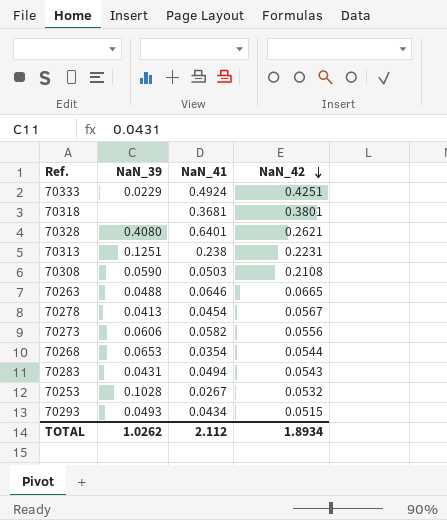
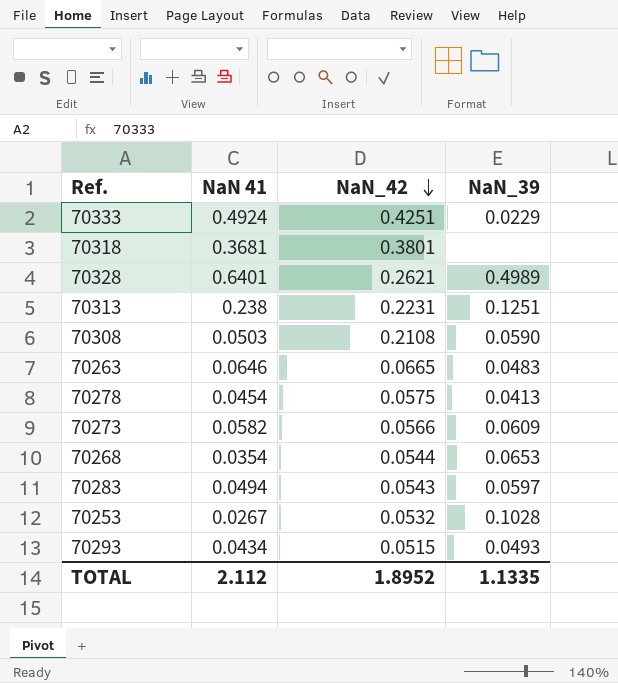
column name: NaN_41 -> NaN 41
column NaN_39 | position: 2 -> 4
70328 | NaN_39: 0.4080 -> 0.4989
70263 | NaN_39: 0.0488 -> 0.0483
70278 | NaN_42: 0.0567 -> 0.0575
70273 | NaN_42: 0.0556 -> 0.0566
70273 | NaN_39: 0.0606 -> 0.0609
70283 | NaN_39: 0.0431 -> 0.0597
TOTAL | NaN_42: 1.8934 -> 1.8952
TOTAL | NaN_39: 1.0262 -> 1.1335

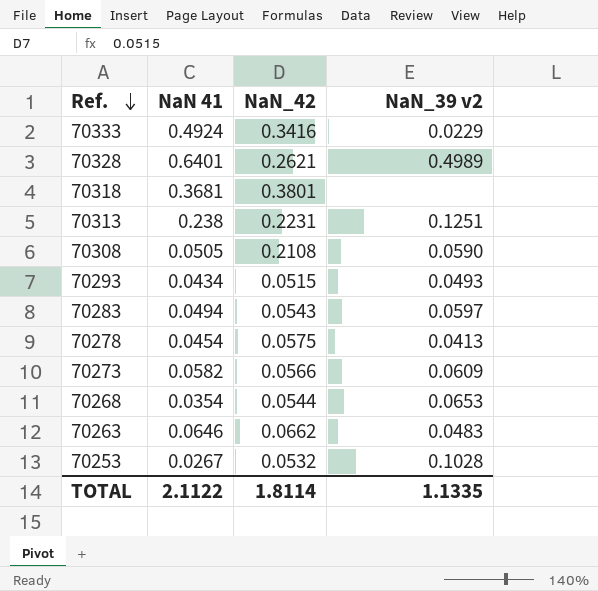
row order: NaN_42 descending -> Ref. descending
column name: NaN_39 -> NaN_39 v2
70333 | NaN_42: 0.4251 -> 0.3416
70308 | NaN 41: 0.0503 -> 0.0505
70263 | NaN_42: 0.0665 -> 0.0662
TOTAL | NaN 41: 2.112 -> 2.1122
TOTAL | NaN_42: 1.8952 -> 1.8114

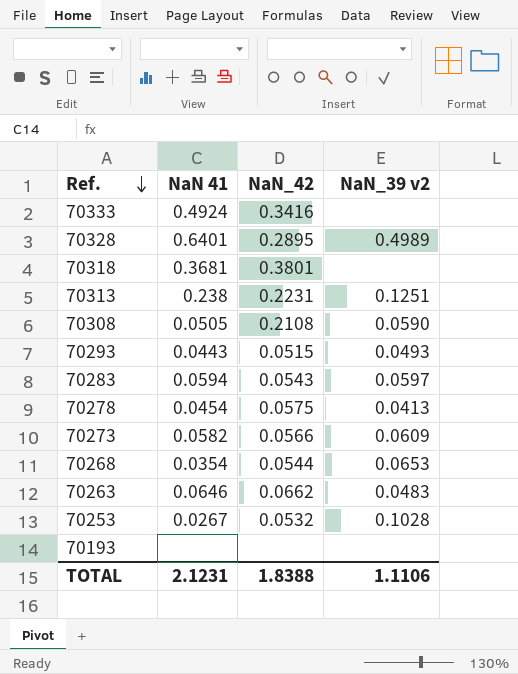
70333 | NaN_39 v2: 0.0229 -> none
70328 | NaN_42: 0.2621 -> 0.2895
70293 | NaN 41: 0.0434 -> 0.0443
70283 | NaN 41: 0.0494 -> 0.0594
row 70193: none -> none | none | none
TOTAL | NaN 41: 2.1122 -> 2.1231
TOTAL | NaN_42: 1.8114 -> 1.8388
TOTAL | NaN_39 v2: 1.1335 -> 1.1106

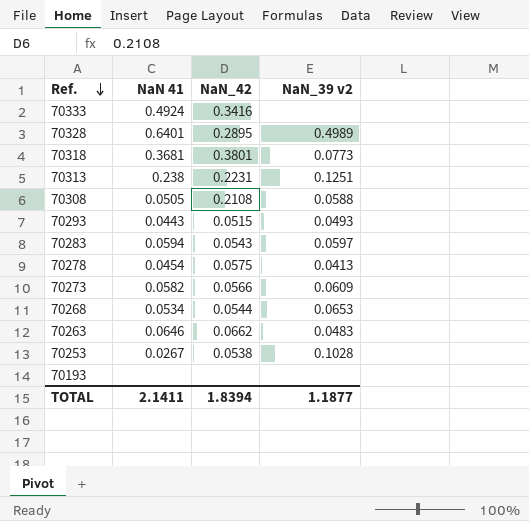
70318 | NaN_39 v2: none -> 0.0773
70308 | NaN_39 v2: 0.0590 -> 0.0588
70268 | NaN 41: 0.0354 -> 0.0534
70253 | NaN_42: 0.0532 -> 0.0538
TOTAL | NaN 41: 2.1231 -> 2.1411
TOTAL | NaN_42: 1.8388 -> 1.8394
TOTAL | NaN_39 v2: 1.1106 -> 1.1877

